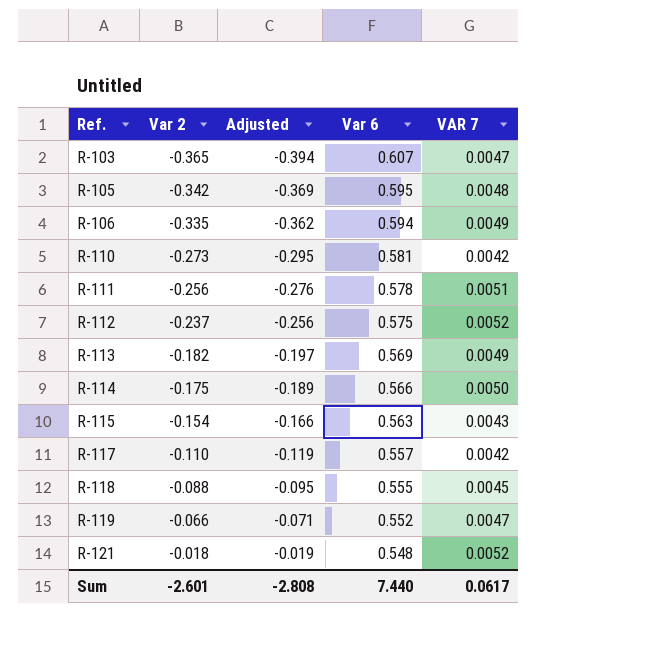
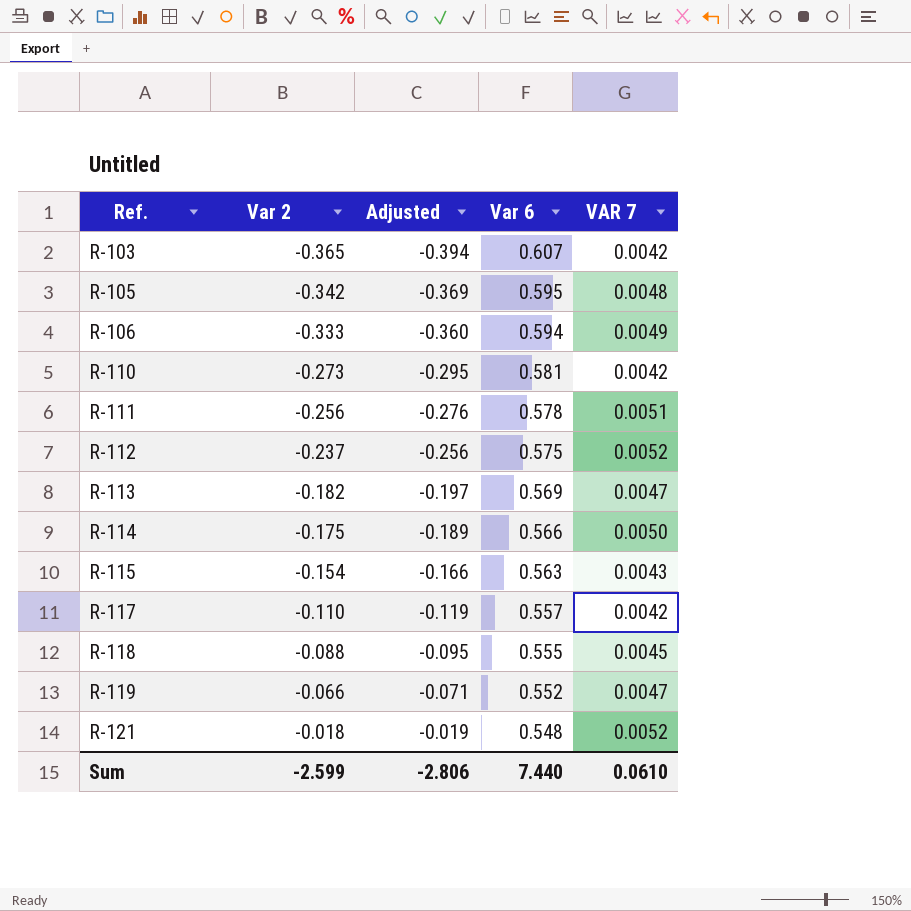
R-103 | VAR 7: 0.0047 -> 0.0042
R-106 | Var 2: -0.335 -> -0.333
R-106 | Adjusted: -0.362 -> -0.360
R-113 | VAR 7: 0.0049 -> 0.0047
Sum | Var 2: -2.601 -> -2.599
Sum | Adjusted: -2.808 -> -2.806
Sum | VAR 7: 0.0617 -> 0.0610

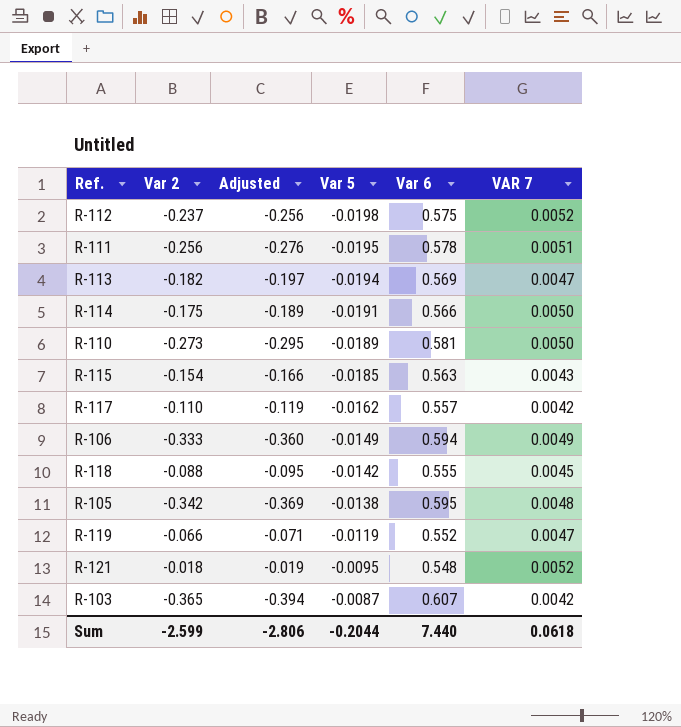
row order: Ref. ascending -> Var 5 ascending
column Var 5 | position: none -> 4
R-110 | VAR 7: 0.0042 -> 0.0050
Sum | VAR 7: 0.0610 -> 0.0618

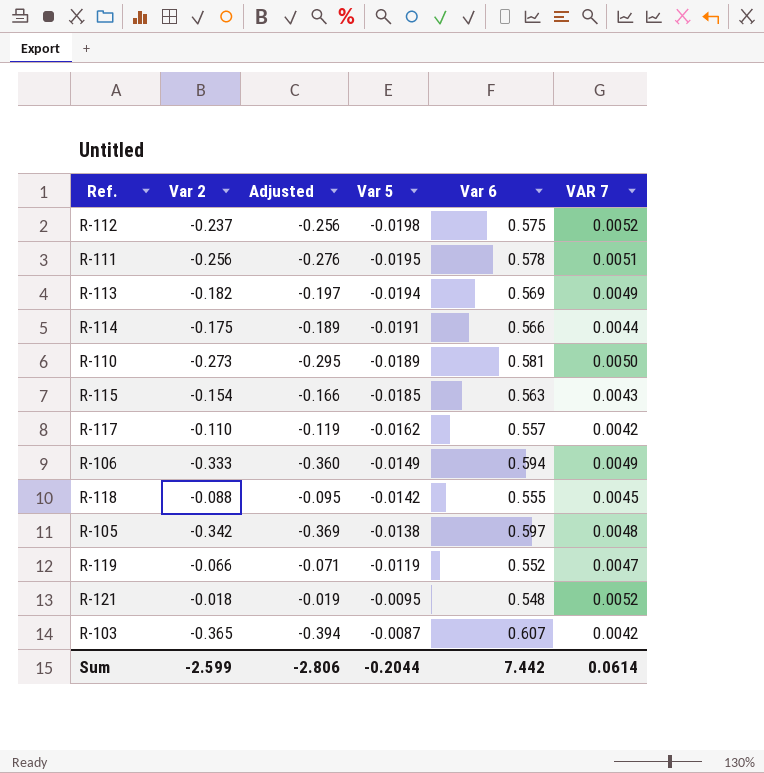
R-113 | VAR 7: 0.0047 -> 0.0049
R-114 | VAR 7: 0.0050 -> 0.0044
R-105 | Var 6: 0.595 -> 0.597
Sum | Var 6: 7.440 -> 7.442
Sum | VAR 7: 0.0618 -> 0.0614

